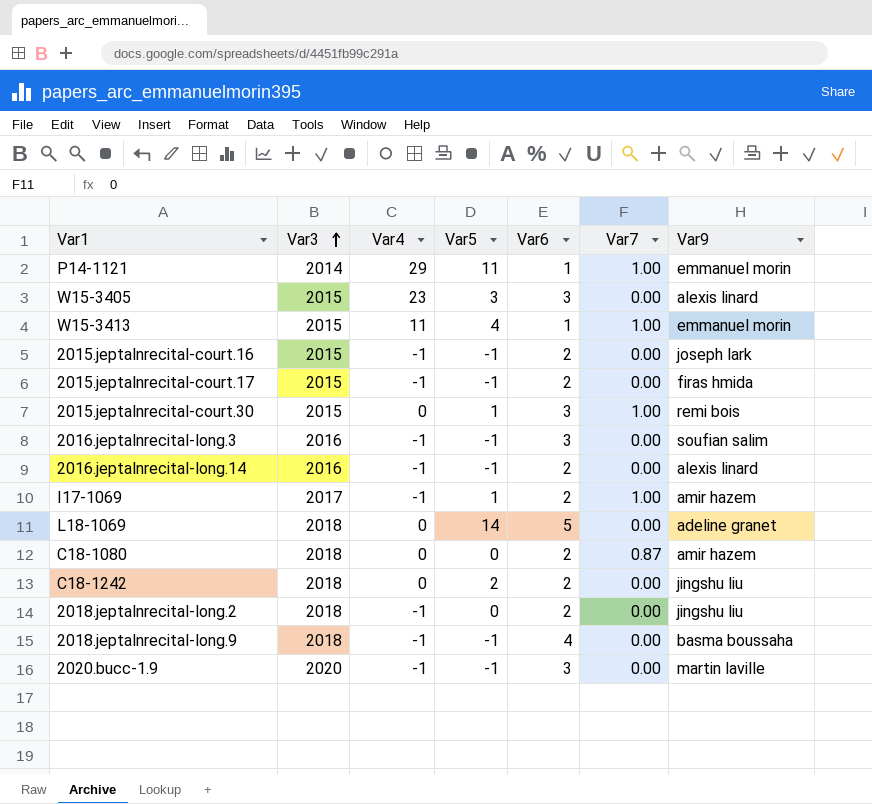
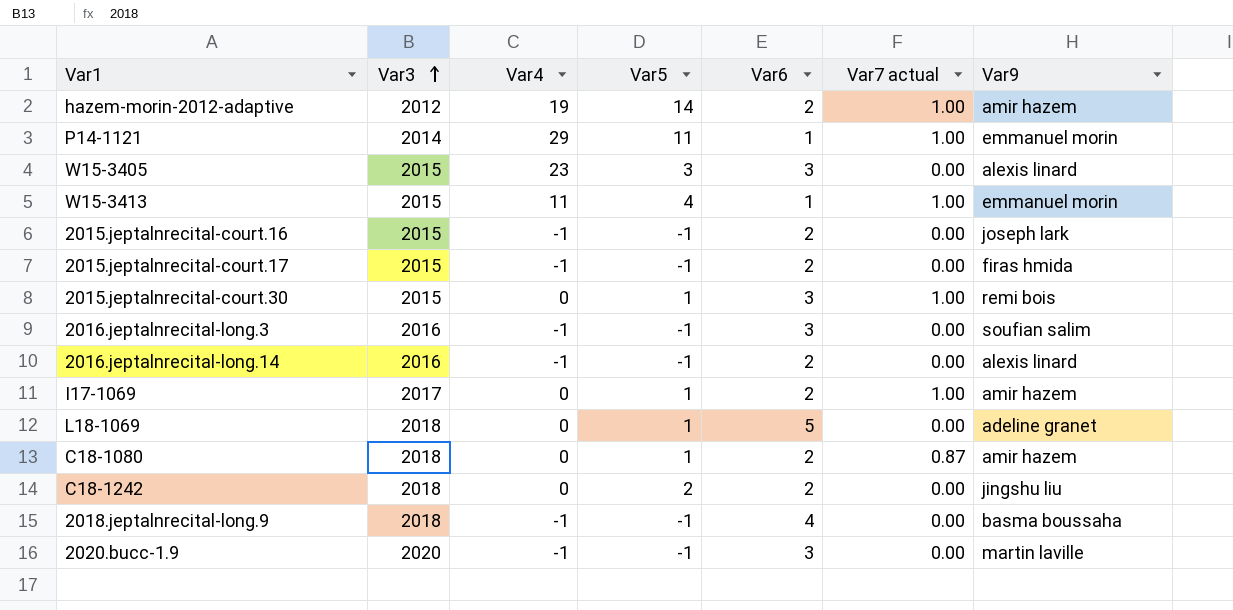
column name: Var7 -> Var7 actual
row 2018.jeptalnrecital-long.2: 2018 | -1 | 0 | 2 | 0.00 | jingshu liu -> none
row hazem-morin-2012-adaptive: none -> 2012 | 19 | 14 | 2 | 1.00 | amir hazem
I17-1069 | Var4: -1 -> 0
L18-1069 | Var5: 14 -> 1
C18-1080 | Var5: 0 -> 1

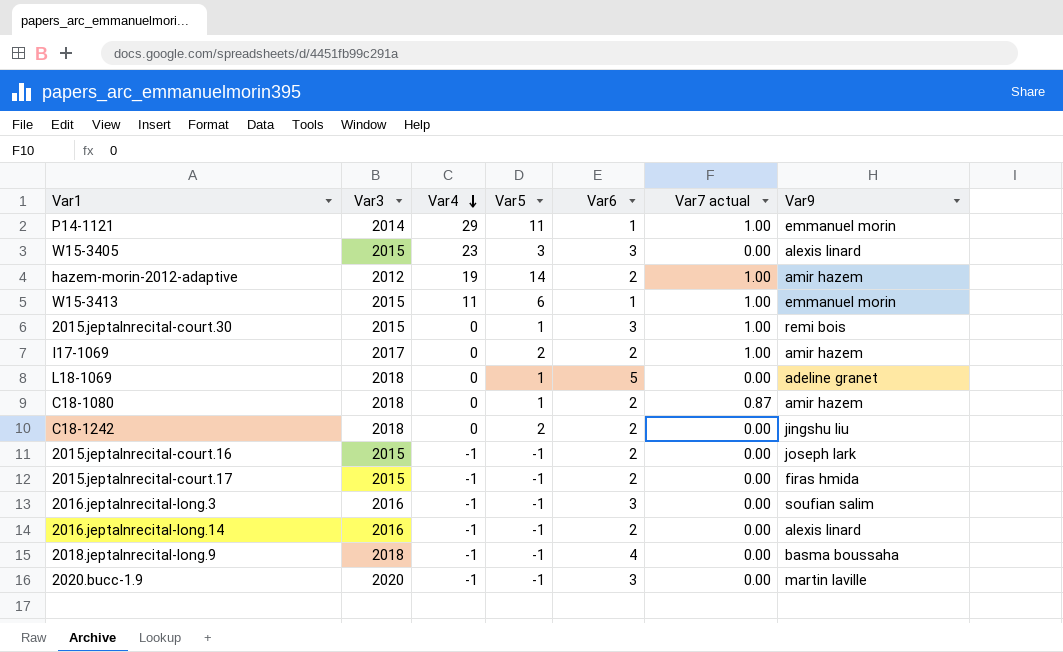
row order: Var3 ascending -> Var4 descending
W15-3413 | Var5: 4 -> 6
I17-1069 | Var5: 1 -> 2

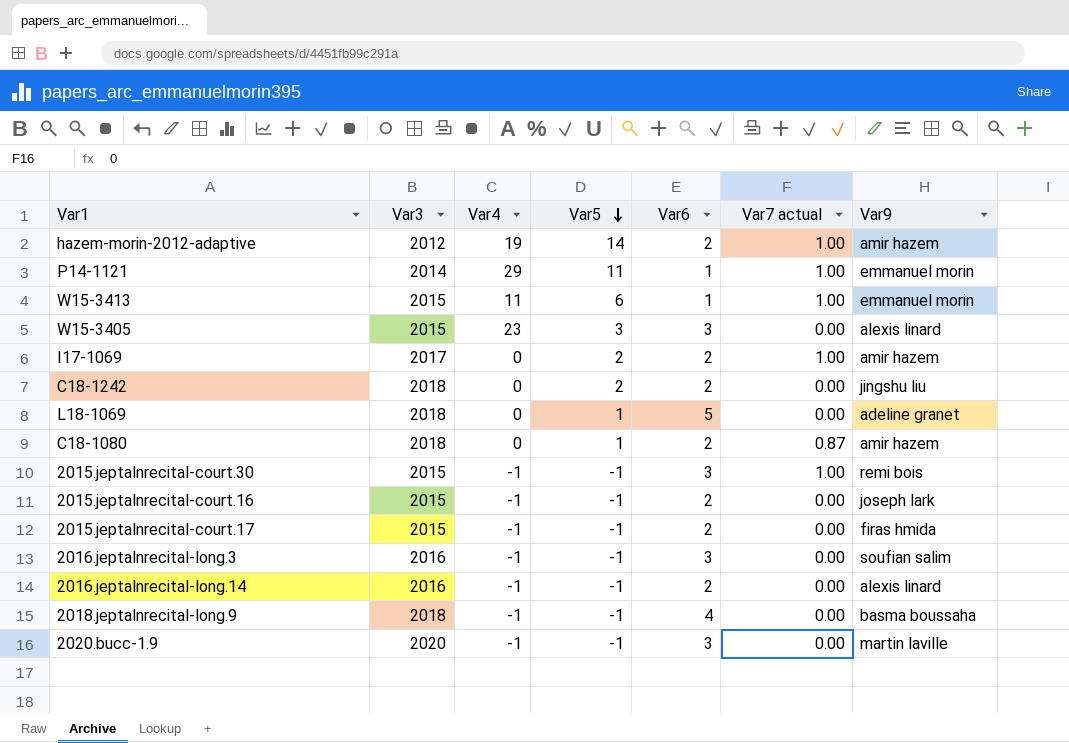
row order: Var4 descending -> Var5 descending
2015.jeptalnrecital-court.30 | Var4: 0 -> -1
2015.jeptalnrecital-court.30 | Var5: 1 -> -1

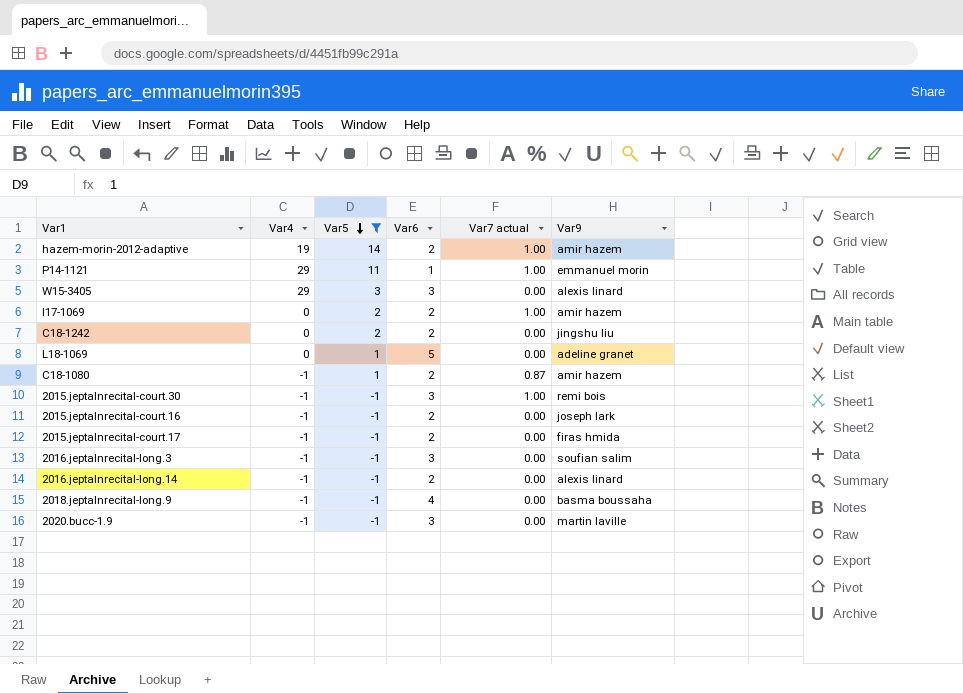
filter: none -> Var5 != 6
column Var3 | position: 2 -> none
W15-3405 | Var4: 23 -> 29
C18-1080 | Var4: 0 -> -1

